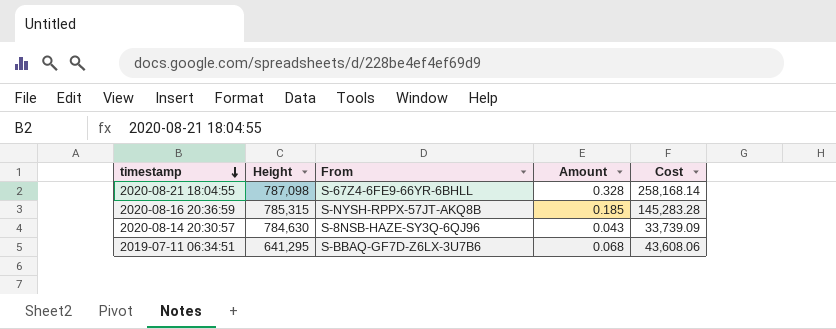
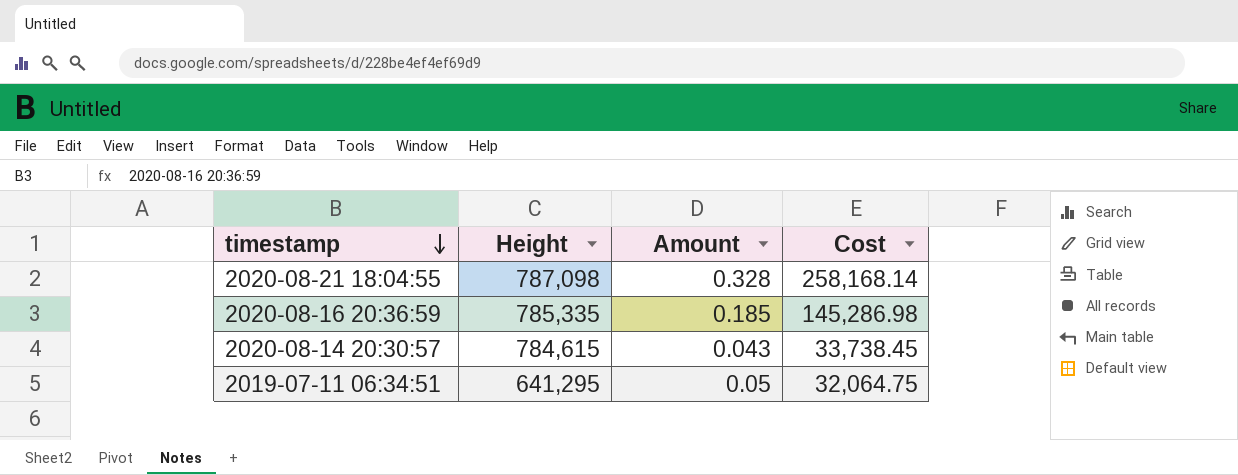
column From | position: 3 -> none
2020-08-16 20:36:59 | Height: 785,315 -> 785,335
2020-08-16 20:36:59 | Cost: 145,283.28 -> 145,286.98
2020-08-14 20:30:57 | Height: 784,630 -> 784,615
2020-08-14 20:30:57 | Cost: 33,739.09 -> 33,738.45
2019-07-11 06:34:51 | Amount: 0.068 -> 0.05
2019-07-11 06:34:51 | Cost: 43,608.06 -> 32,064.75

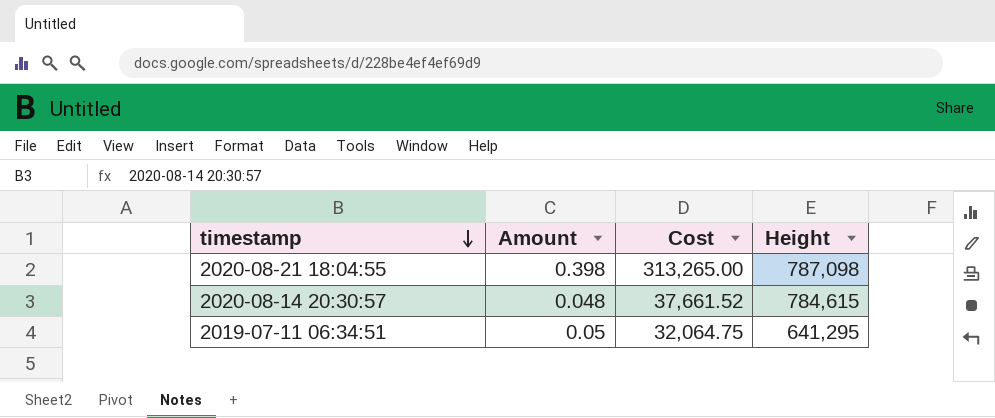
column Height | position: 2 -> 4
row 2020-08-16 20:36:59: 785,335 | 0.185 | 145,286.98 -> none
2020-08-21 18:04:55 | Amount: 0.328 -> 0.398
2020-08-21 18:04:55 | Cost: 258,168.14 -> 313,265.00
2020-08-14 20:30:57 | Amount: 0.043 -> 0.048
2020-08-14 20:30:57 | Cost: 33,738.45 -> 37,661.52

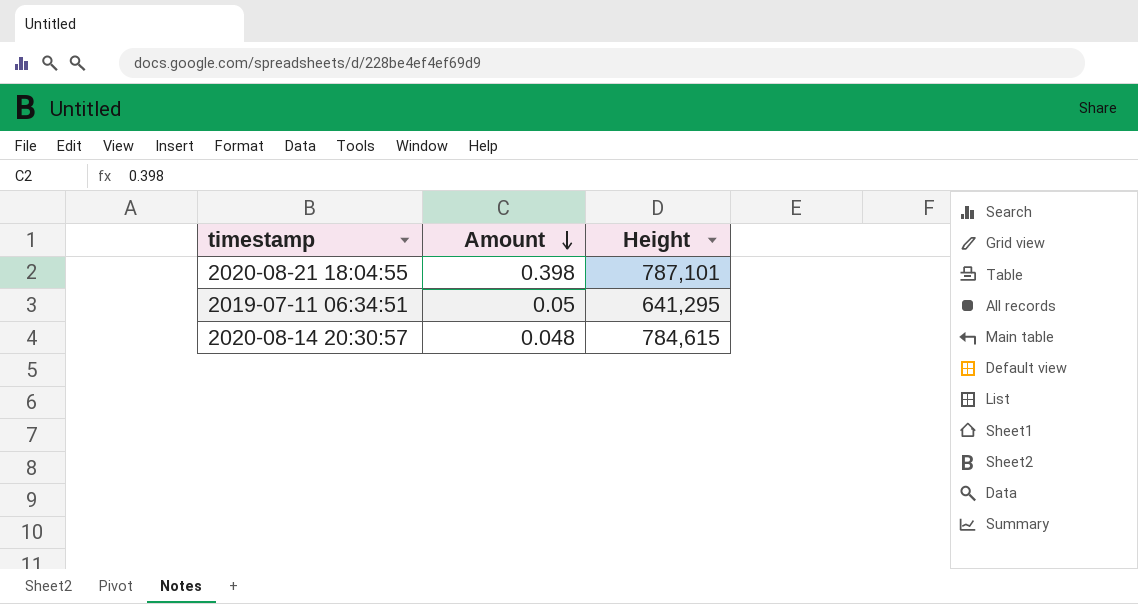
row order: timestamp descending -> Amount descending
column Cost | formula: [Amount] * [Height] -> none
2020-08-21 18:04:55 | Height: 787,098 -> 787,101

